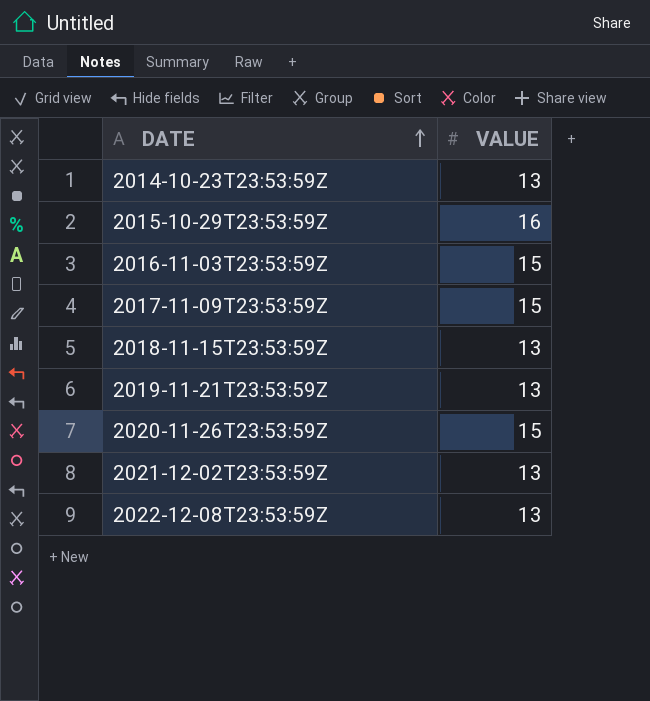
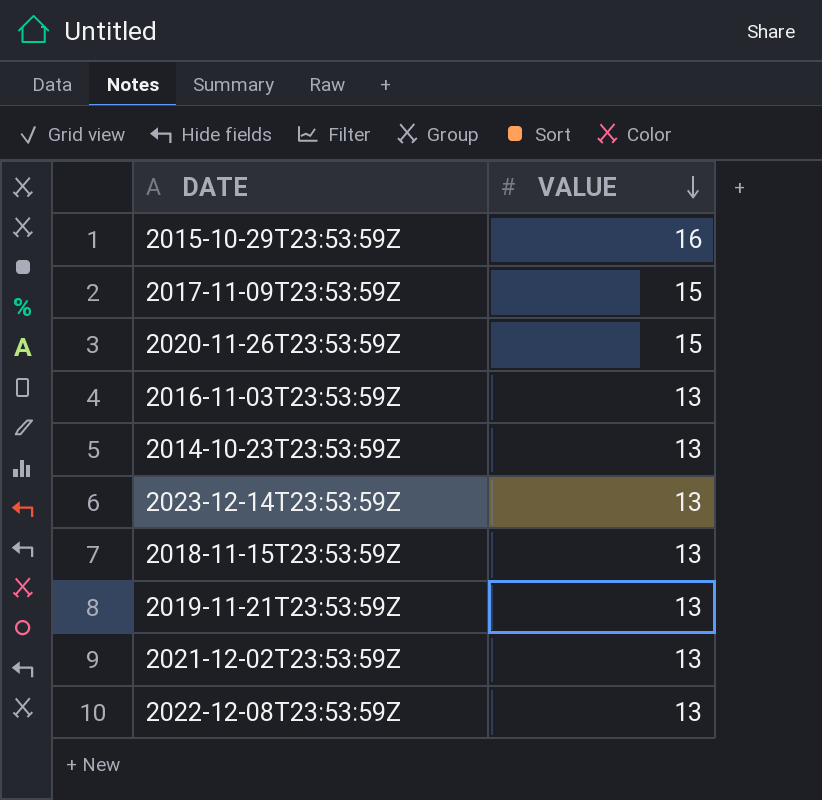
row order: DATE ascending -> VALUE descending
2016-11-03T23:53:59Z | VALUE: 15 -> 13
row 2023-12-14T23:53:59Z: none -> 13

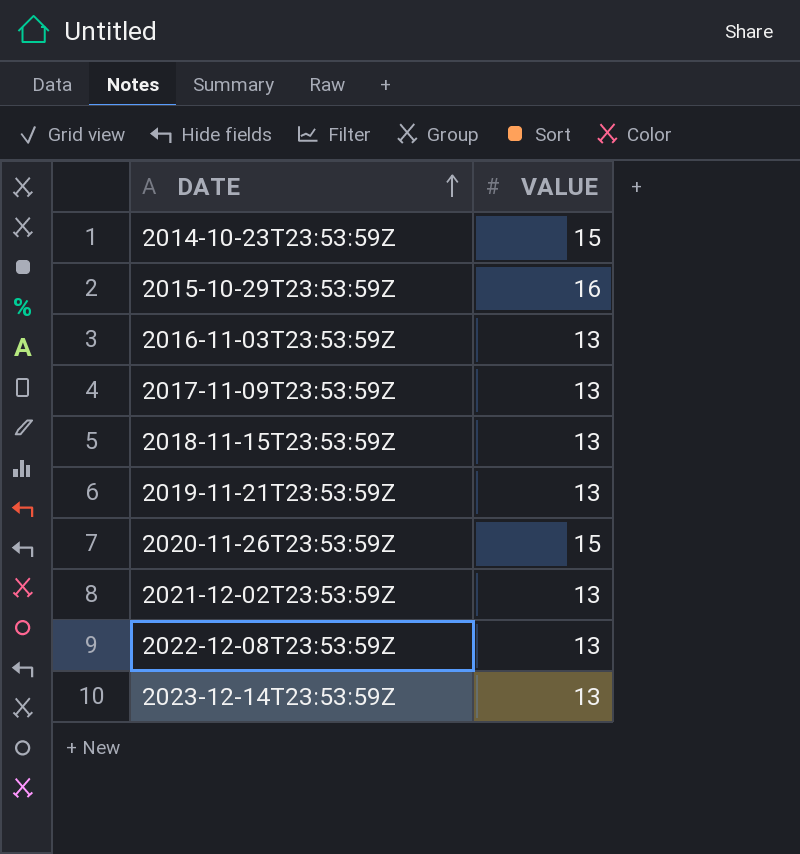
row order: VALUE descending -> DATE ascending
2014-10-23T23:53:59Z | VALUE: 13 -> 15
2017-11-09T23:53:59Z | VALUE: 15 -> 13

